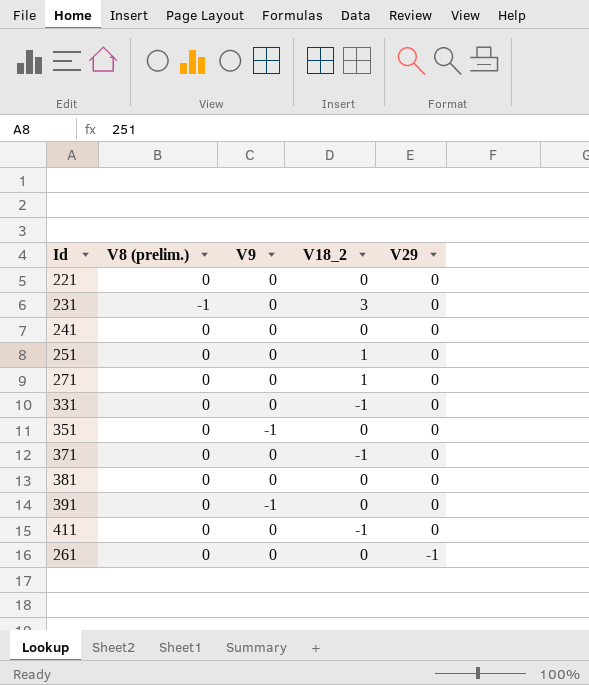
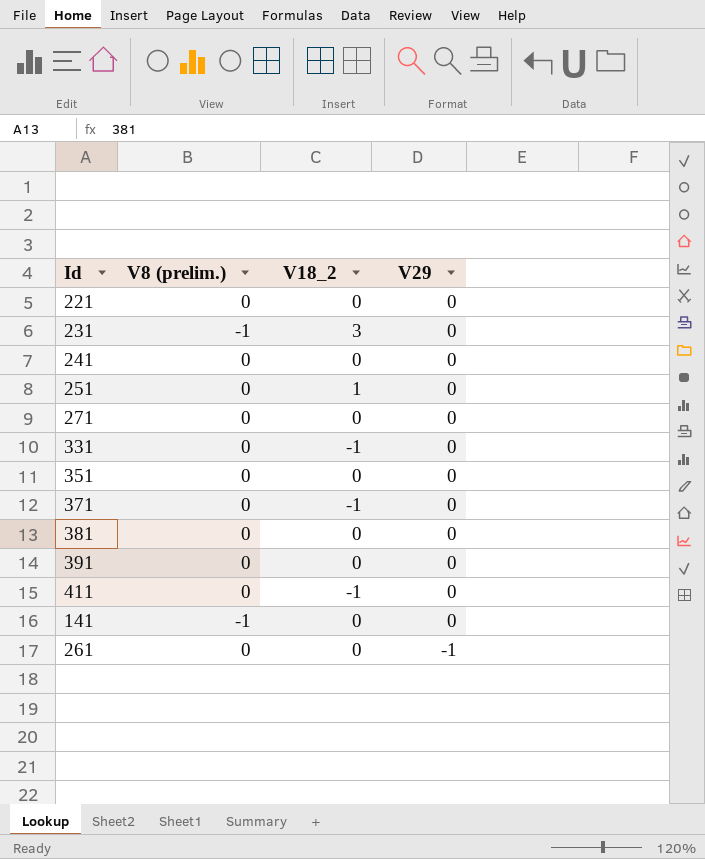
column V9 | position: 3 -> none
271 | V18_2: 1 -> 0
row 141: none -> -1 | 0 | 0

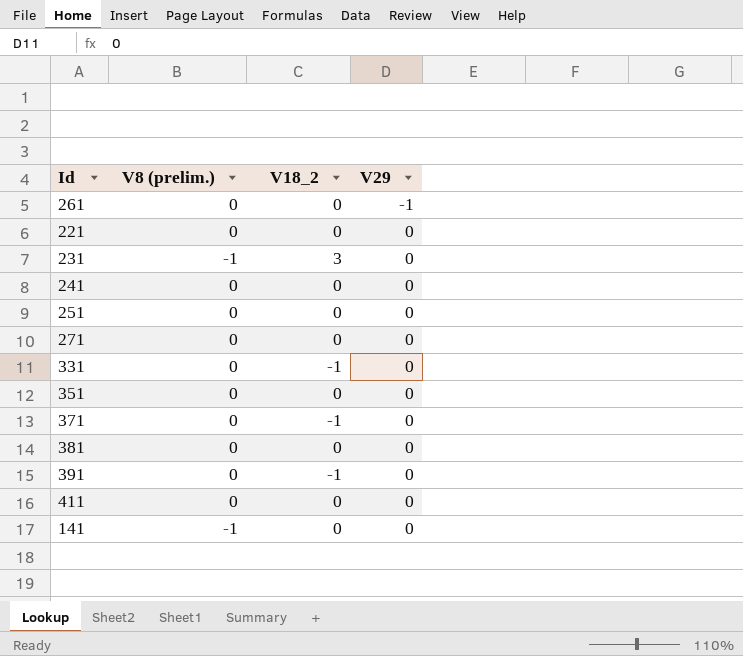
row order: V29 descending -> V29 ascending
251 | V18_2: 1 -> 0
391 | V18_2: 0 -> -1
411 | V18_2: -1 -> 0

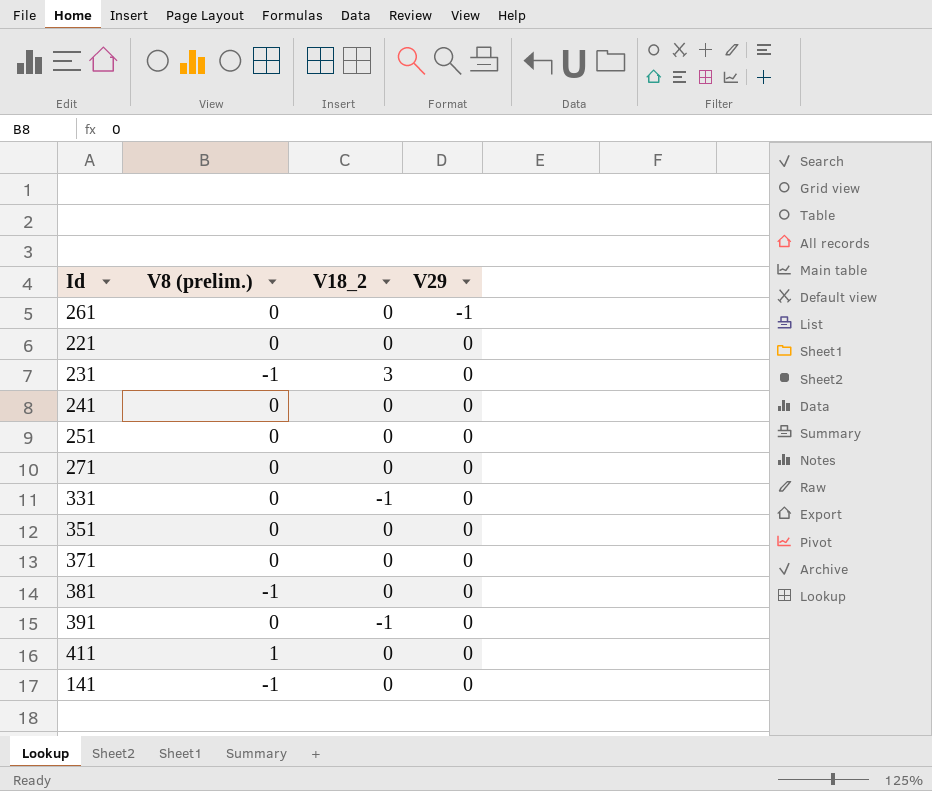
371 | V18_2: -1 -> 0
381 | V8 (prelim.): 0 -> -1
411 | V8 (prelim.): 0 -> 1

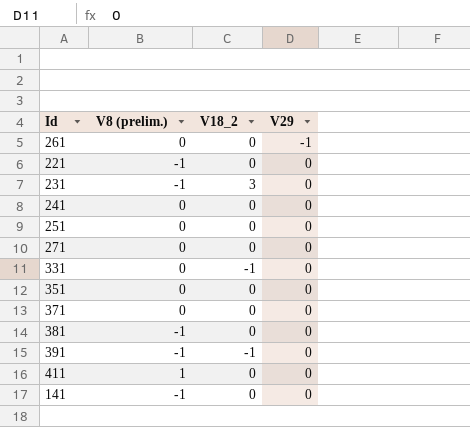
221 | V8 (prelim.): 0 -> -1
391 | V8 (prelim.): 0 -> -1

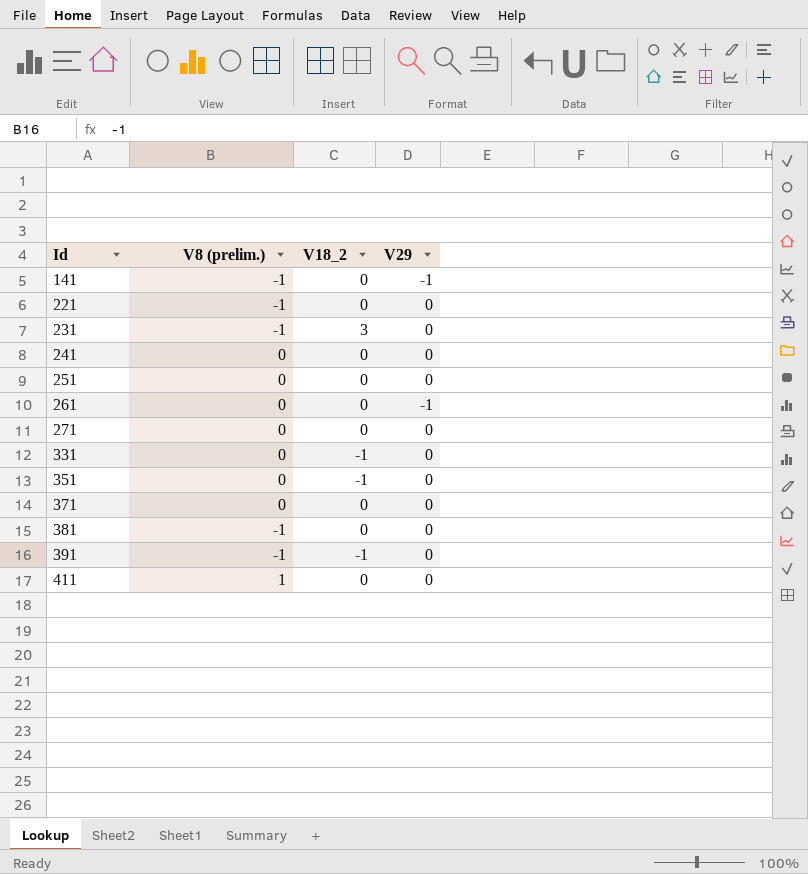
row order: V29 ascending -> Id ascending
141 | V29: 0 -> -1
351 | V18_2: 0 -> -1

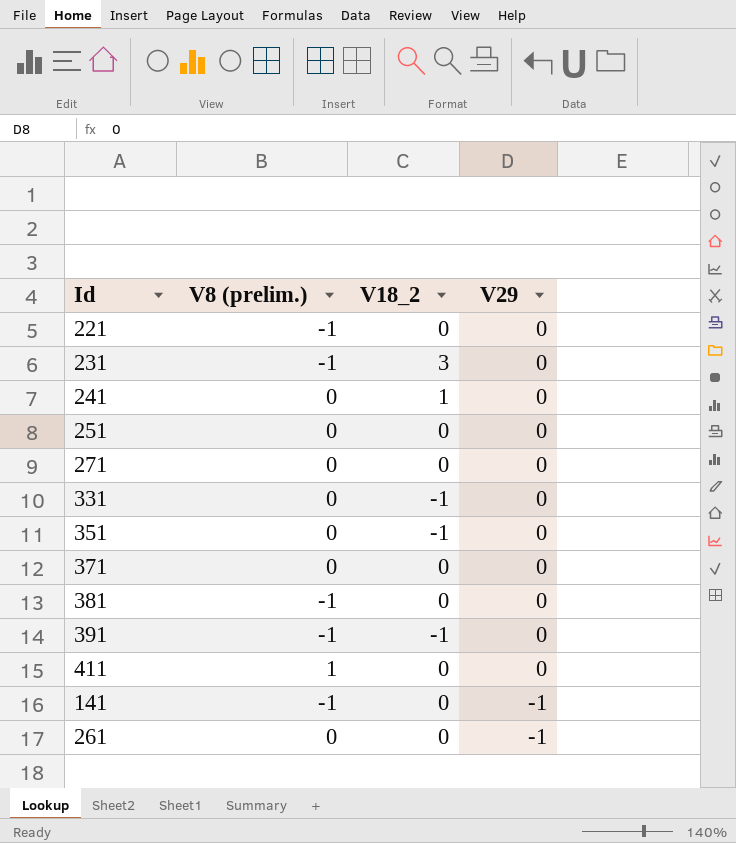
row order: Id ascending -> V29 descending
241 | V18_2: 0 -> 1

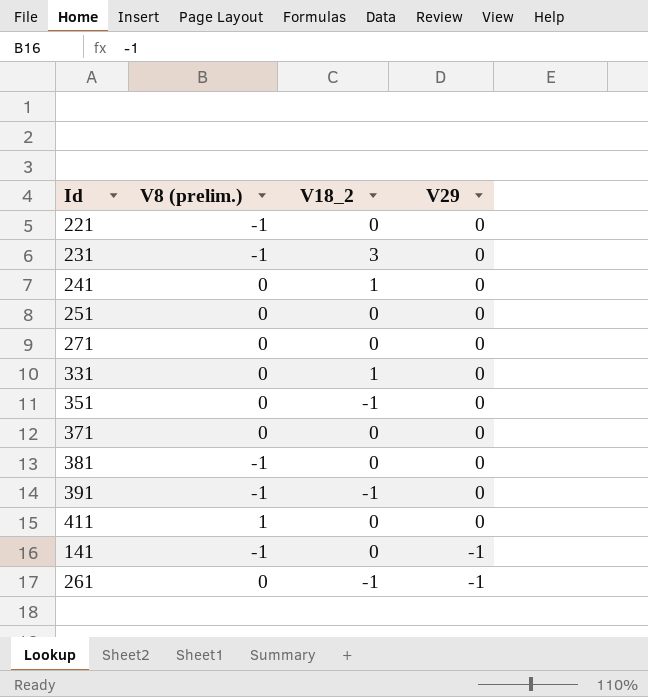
331 | V18_2: -1 -> 1
261 | V18_2: 0 -> -1

